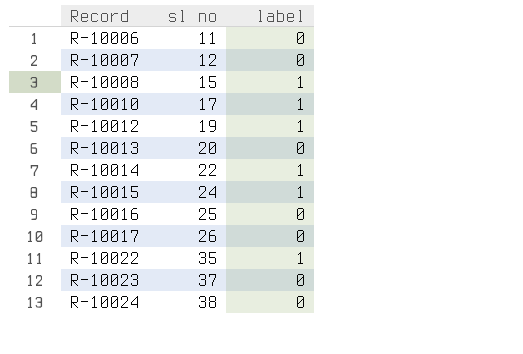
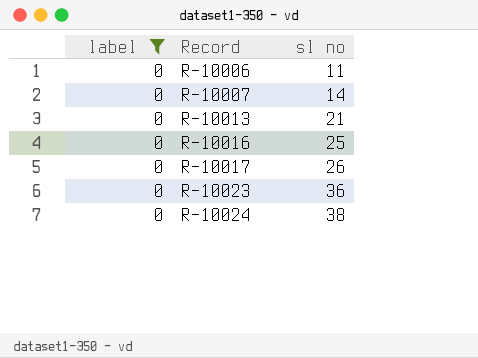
filter: none -> label = 0
column label | position: 3 -> 1
R-10007 | sl no: 12 -> 14
R-10013 | sl no: 20 -> 21
R-10023 | sl no: 37 -> 36

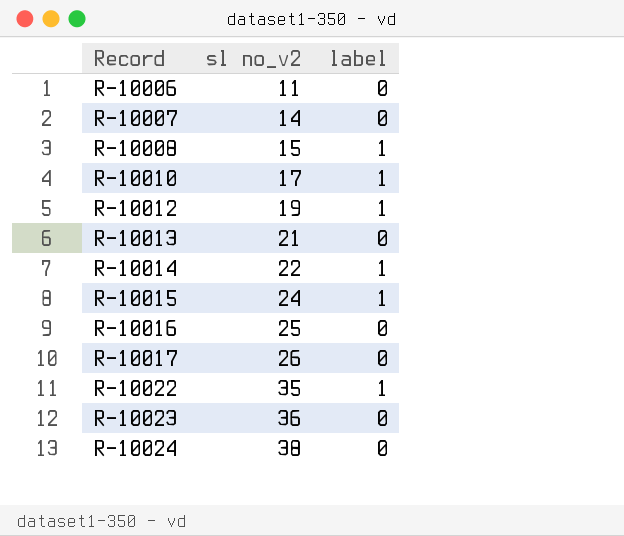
filter: label = 0 -> none
column name: sl no -> sl no_v2
column label | position: 1 -> 3

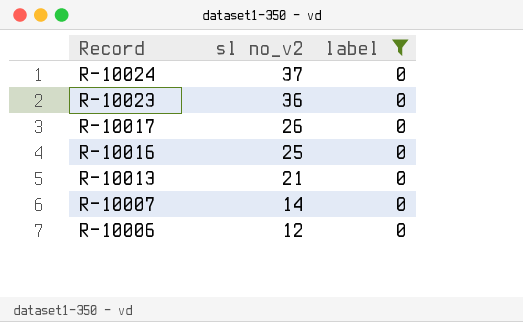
filter: none -> label = 0
row order: Record ascending -> Record descending
R-10024 | sl no_v2: 38 -> 37
R-10006 | sl no_v2: 11 -> 12

